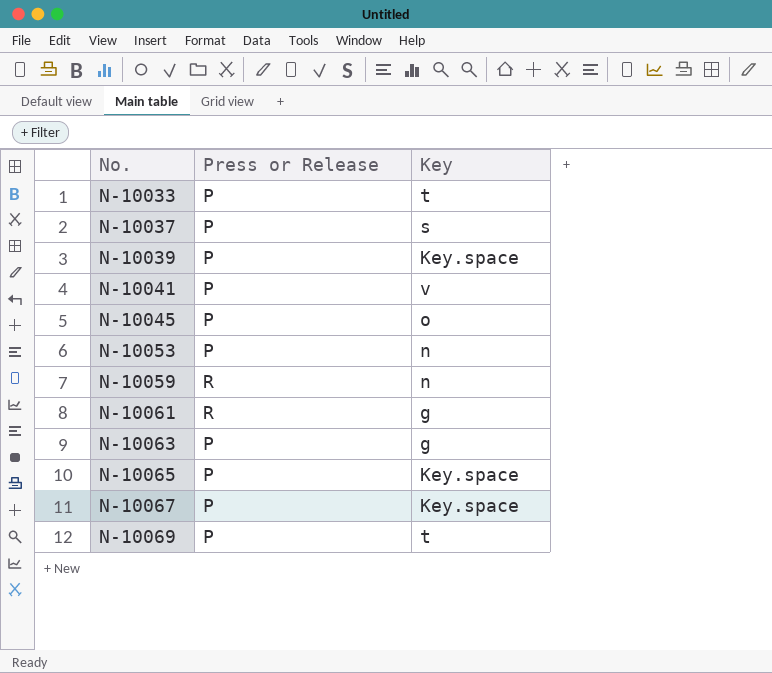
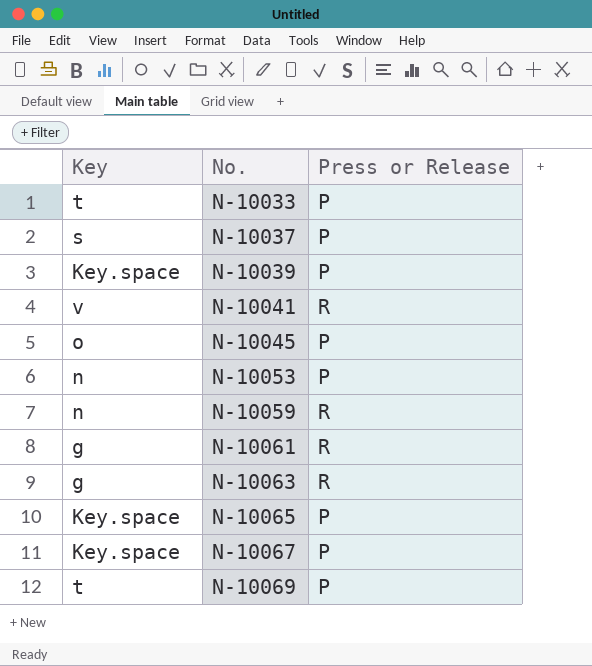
column Key | position: 3 -> 1
N-10041 | Press or Release: P -> R
N-10063 | Press or Release: P -> R

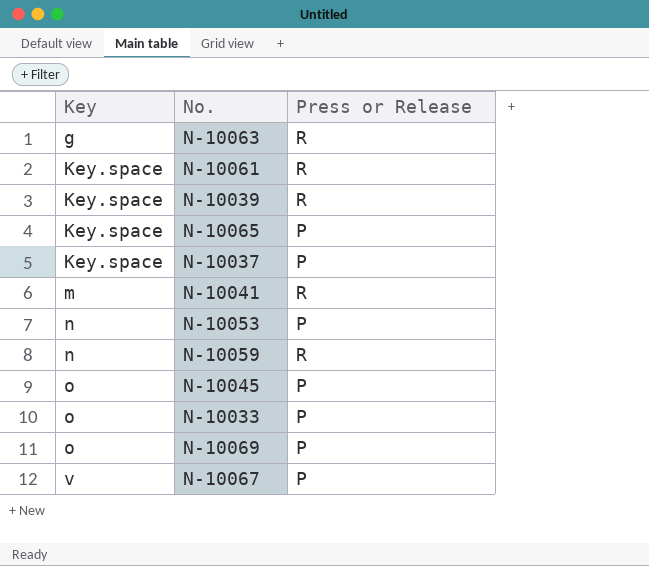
row order: No. ascending -> Key ascending
N-10061 | Key: g -> Key.space
N-10039 | Press or Release: P -> R
N-10037 | Key: s -> Key.space
N-10041 | Key: v -> m
N-10033 | Key: t -> o
N-10069 | Key: t -> o
N-10067 | Key: Key.space -> v

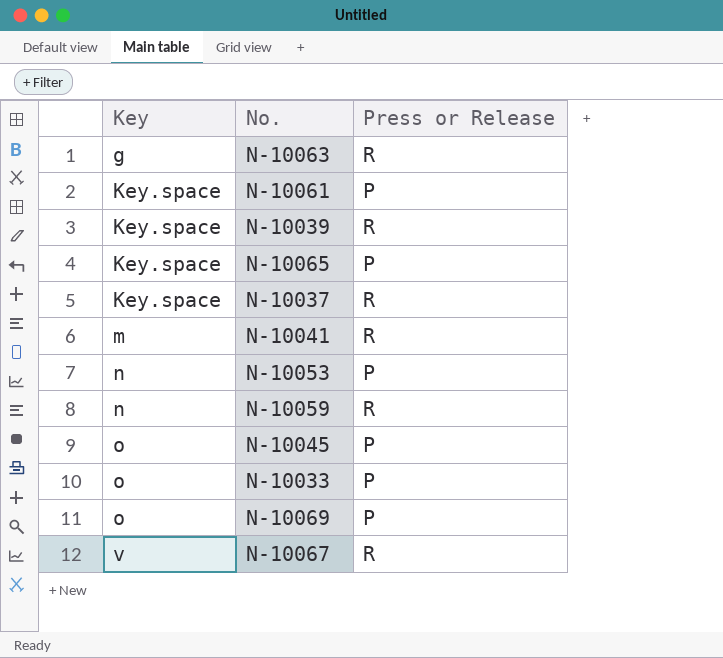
N-10061 | Press or Release: R -> P
N-10037 | Press or Release: P -> R
N-10067 | Press or Release: P -> R

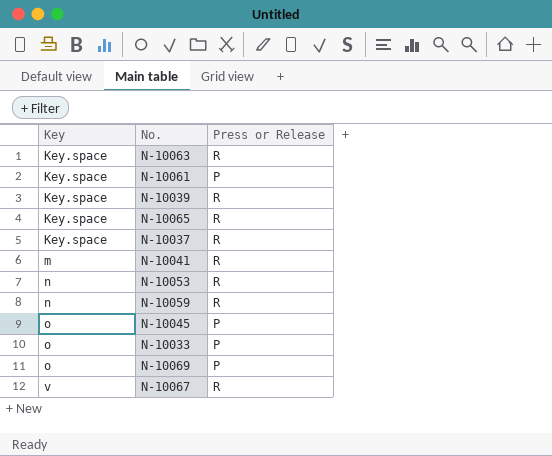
N-10063 | Key: g -> Key.space
N-10065 | Press or Release: P -> R
N-10053 | Press or Release: P -> R

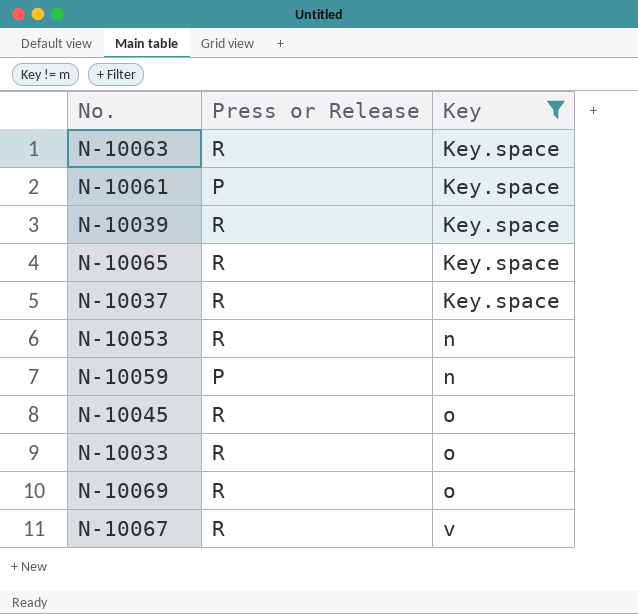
filter: none -> Key != m
column Key | position: 1 -> 3
N-10059 | Press or Release: R -> P
N-10045 | Press or Release: P -> R
N-10033 | Press or Release: P -> R
N-10069 | Press or Release: P -> R

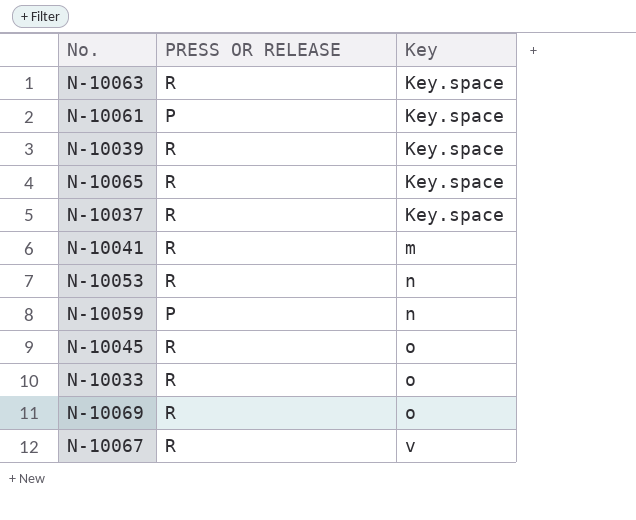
filter: Key != m -> none
column name: Press or Release -> PRESS OR RELEASE

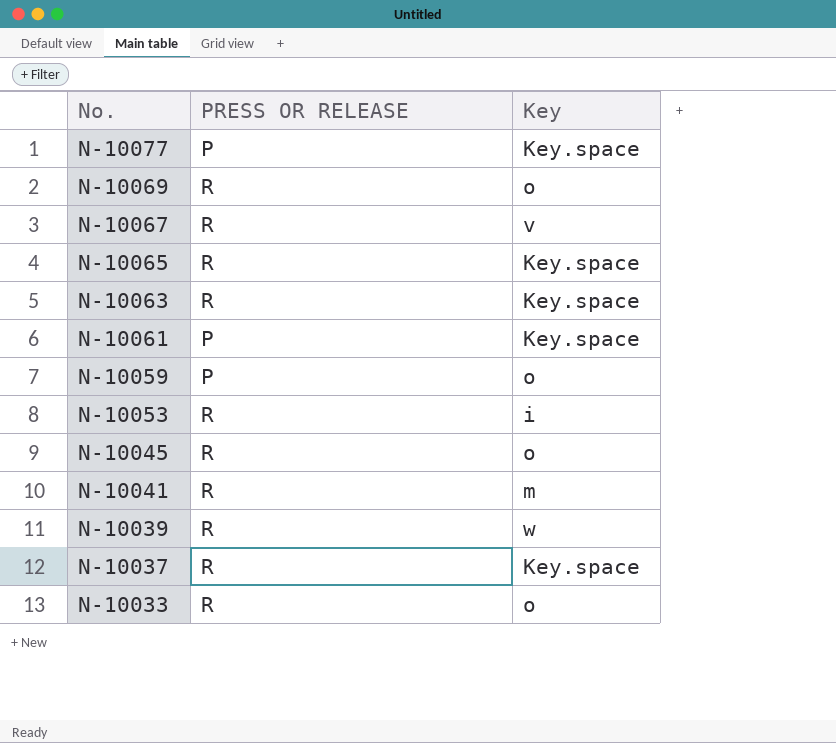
row order: Key ascending -> No. descending
row N-10077: none -> P | Key.space
N-10059 | Key: n -> o
N-10053 | Key: n -> i
N-10039 | Key: Key.space -> w

